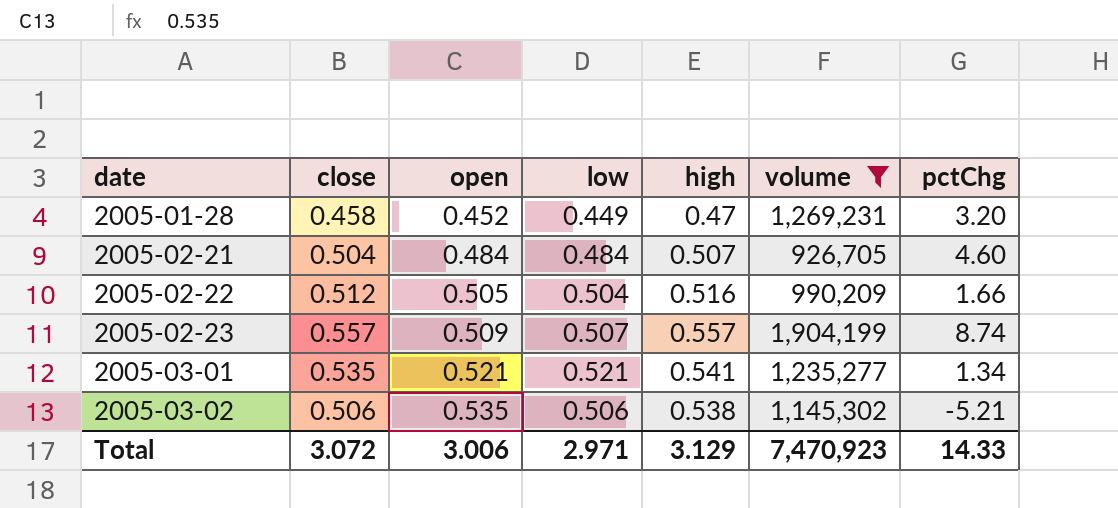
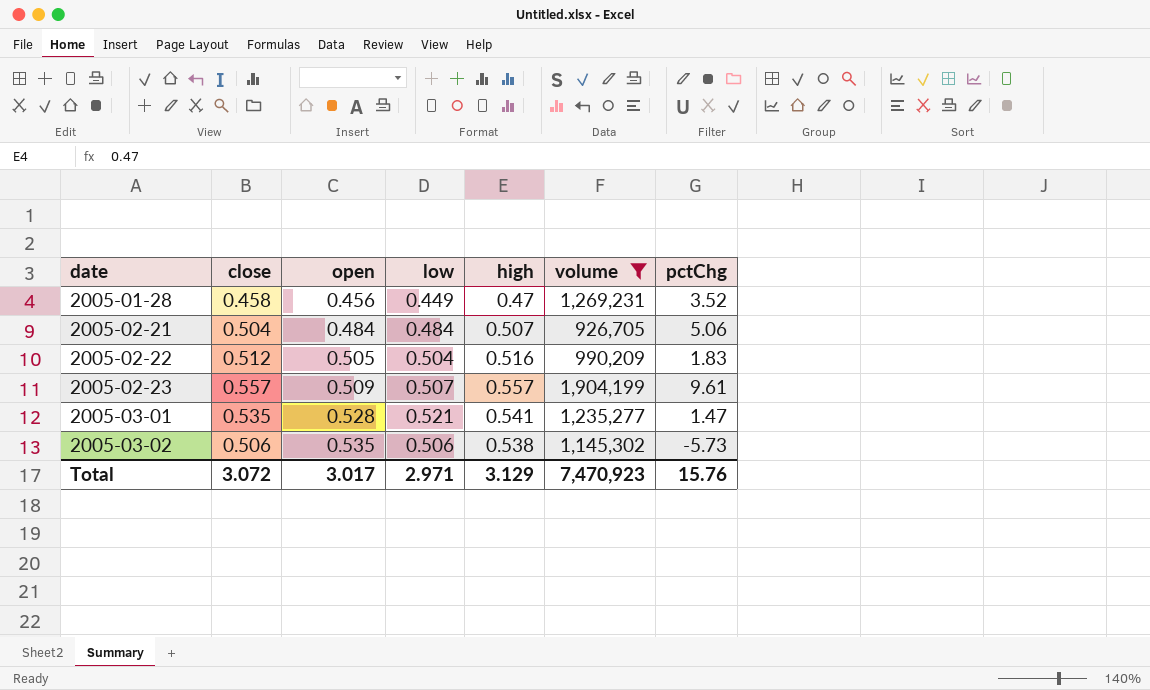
2005-01-28 | open: 0.452 -> 0.456
2005-01-28 | pctChg: 3.20 -> 3.52
2005-02-21 | pctChg: 4.60 -> 5.06
2005-02-22 | pctChg: 1.66 -> 1.83
2005-02-23 | pctChg: 8.74 -> 9.61
2005-03-01 | open: 0.521 -> 0.528
2005-03-01 | pctChg: 1.34 -> 1.47
2005-03-02 | pctChg: -5.21 -> -5.73
Total | open: 3.006 -> 3.017
Total | pctChg: 14.33 -> 15.76

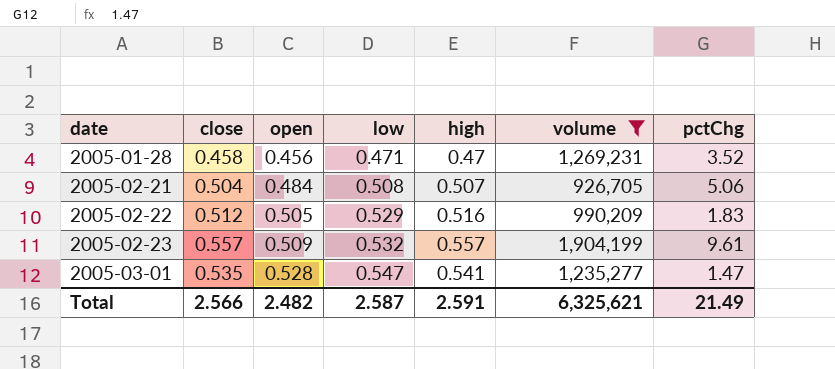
row 2005-03-02: 0.506 | 0.535 | 0.506 | 0.538 | 1,145,302 | -5.73 -> none
2005-01-28 | low: 0.449 -> 0.471
2005-02-21 | low: 0.484 -> 0.508
2005-02-22 | low: 0.504 -> 0.529
2005-02-23 | low: 0.507 -> 0.532
2005-03-01 | low: 0.521 -> 0.547
Total | close: 3.072 -> 2.566
Total | open: 3.017 -> 2.482
Total | low: 2.971 -> 2.587
Total | high: 3.129 -> 2.591
Total | volume: 7,470,923 -> 6,325,621
Total | pctChg: 15.76 -> 21.49

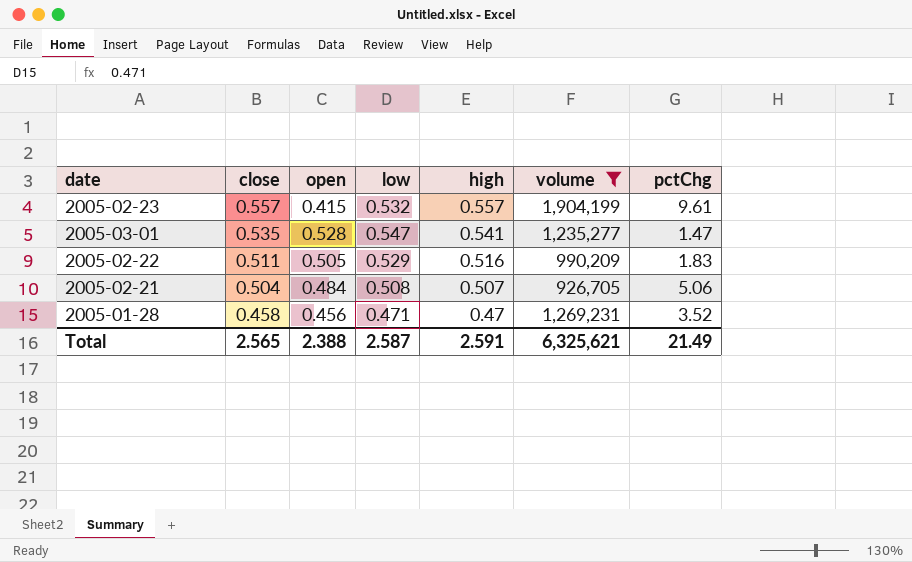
row order: date ascending -> close descending
2005-02-23 | open: 0.509 -> 0.415
2005-02-22 | close: 0.512 -> 0.511
Total | close: 2.566 -> 2.565
Total | open: 2.482 -> 2.388

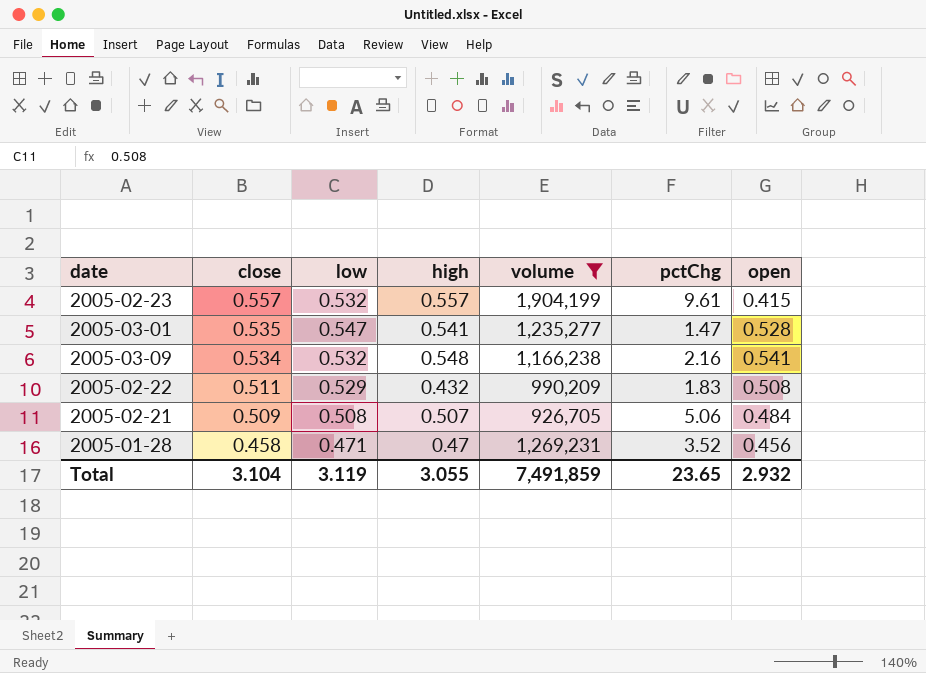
column open | position: 3 -> 7
row 2005-03-09: none -> 0.534 | 0.532 | 0.548 | 1,166,238 | 2.16 | 0.541
2005-02-22 | high: 0.516 -> 0.432
2005-02-22 | open: 0.505 -> 0.508
2005-02-21 | close: 0.504 -> 0.509
Total | close: 2.565 -> 3.104
Total | low: 2.587 -> 3.119
Total | high: 2.591 -> 3.055
Total | volume: 6,325,621 -> 7,491,859
Total | pctChg: 21.49 -> 23.65
Total | open: 2.388 -> 2.932

